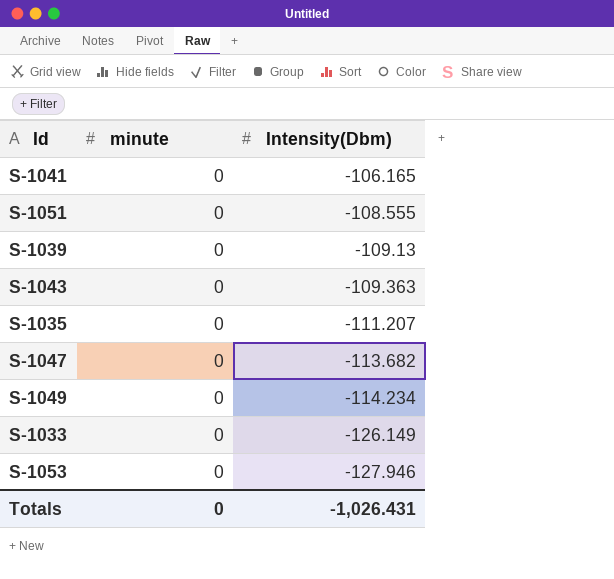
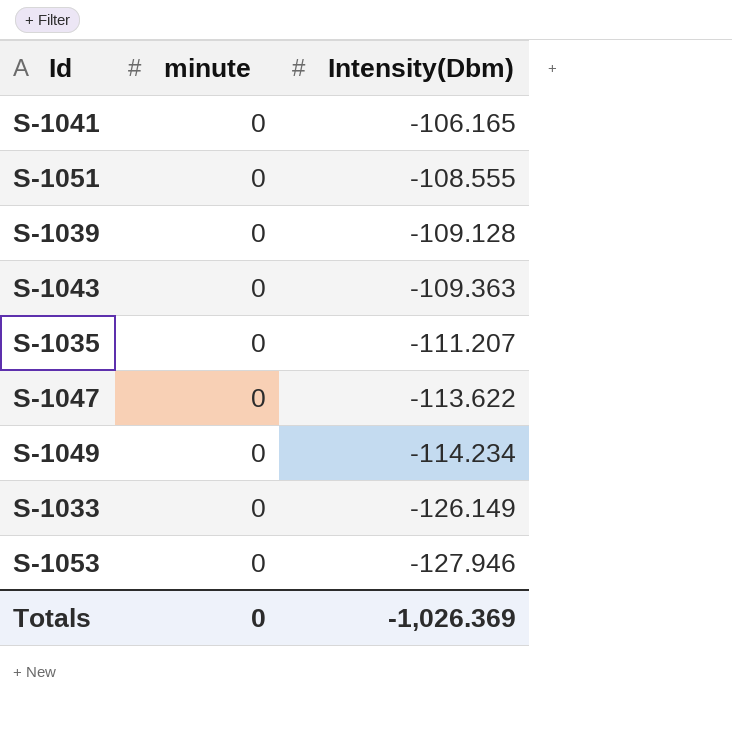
S-1039 | Intensity(Dbm): -109.13 -> -109.128
S-1047 | Intensity(Dbm): -113.682 -> -113.622
Totals | Intensity(Dbm): -1,026.431 -> -1,026.369

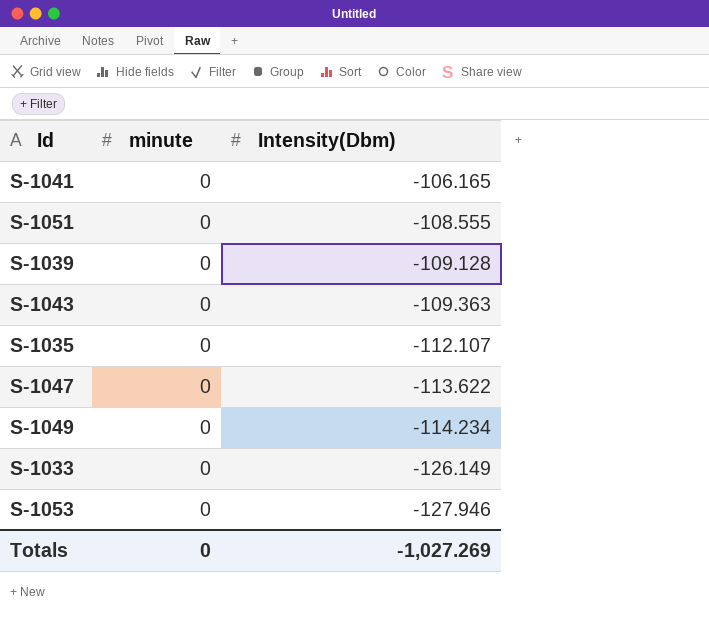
S-1035 | Intensity(Dbm): -111.207 -> -112.107
Totals | Intensity(Dbm): -1,026.369 -> -1,027.269

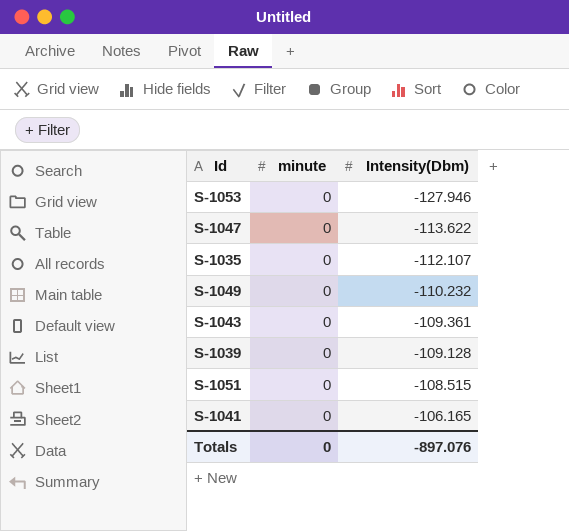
row order: Intensity(Dbm) descending -> Intensity(Dbm) ascending
row S-1033: 0 | -126.149 -> none
S-1049 | Intensity(Dbm): -114.234 -> -110.232
S-1043 | Intensity(Dbm): -109.363 -> -109.361
S-1051 | Intensity(Dbm): -108.555 -> -108.515
Totals | Intensity(Dbm): -1,027.269 -> -897.076

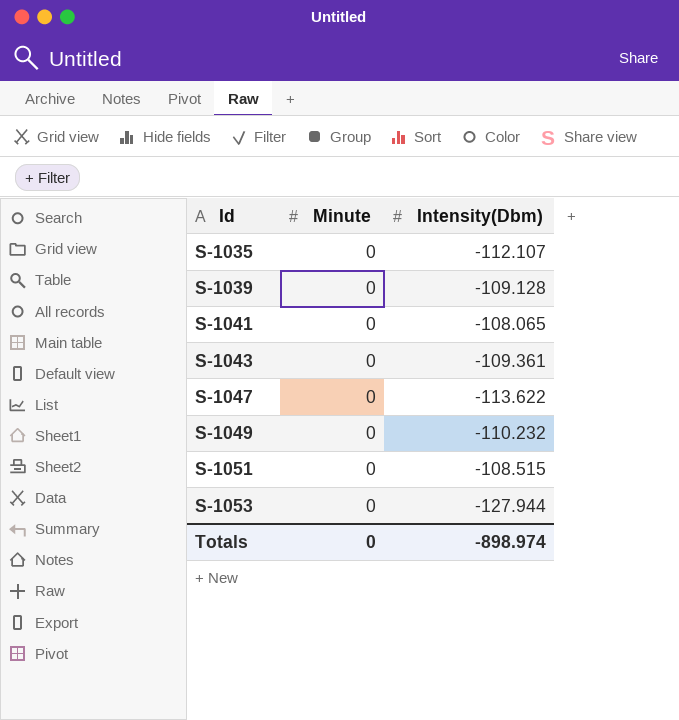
row order: Intensity(Dbm) ascending -> Id ascending
column name: minute -> Minute
S-1041 | Intensity(Dbm): -106.165 -> -108.065
S-1053 | Intensity(Dbm): -127.946 -> -127.944
Totals | Intensity(Dbm): -897.076 -> -898.974

